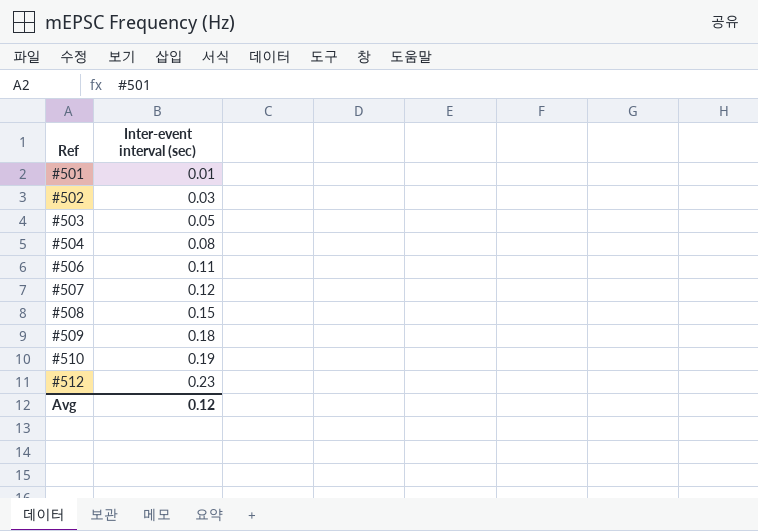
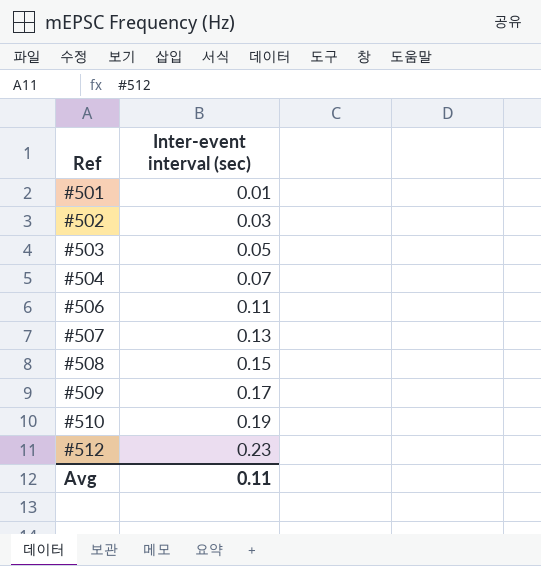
#504 | Inter-event interval (sec): 0.08 -> 0.07
#507 | Inter-event interval (sec): 0.12 -> 0.13
#509 | Inter-event interval (sec): 0.18 -> 0.17
Avg | Inter-event interval (sec): 0.12 -> 0.11

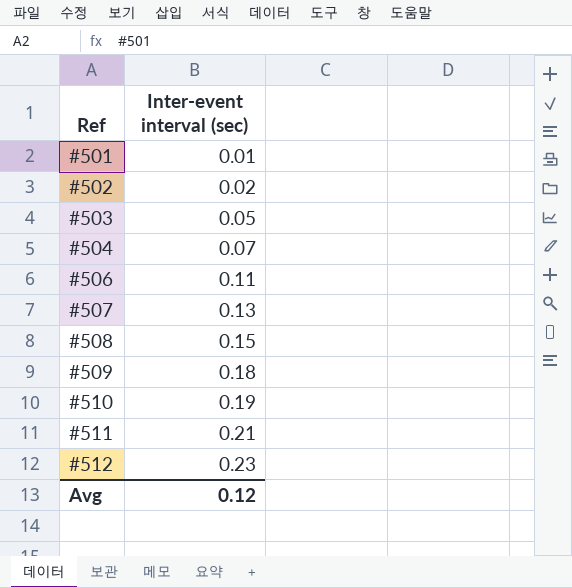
#502 | Inter-event interval (sec): 0.03 -> 0.02
#509 | Inter-event interval (sec): 0.17 -> 0.18
row #511: none -> 0.21
Avg | Inter-event interval (sec): 0.11 -> 0.12

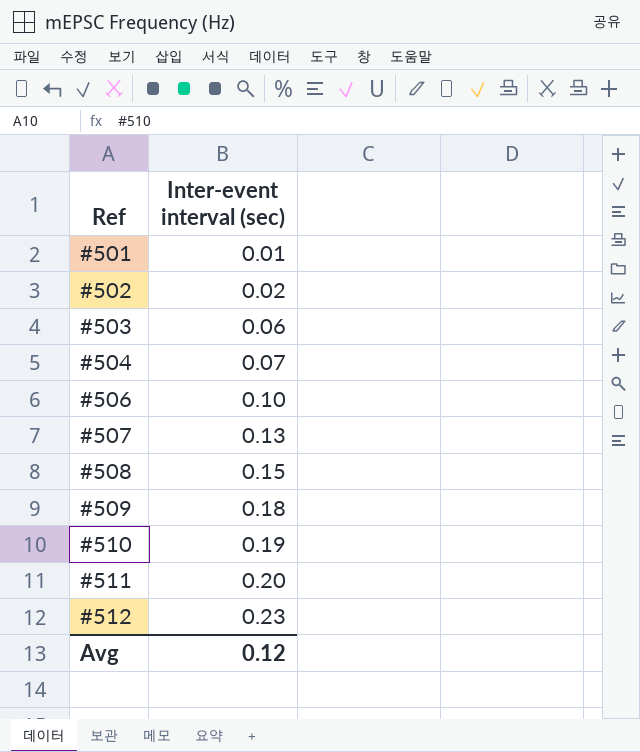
#503 | Inter-event interval (sec): 0.05 -> 0.06
#506 | Inter-event interval (sec): 0.11 -> 0.10
#511 | Inter-event interval (sec): 0.21 -> 0.20

